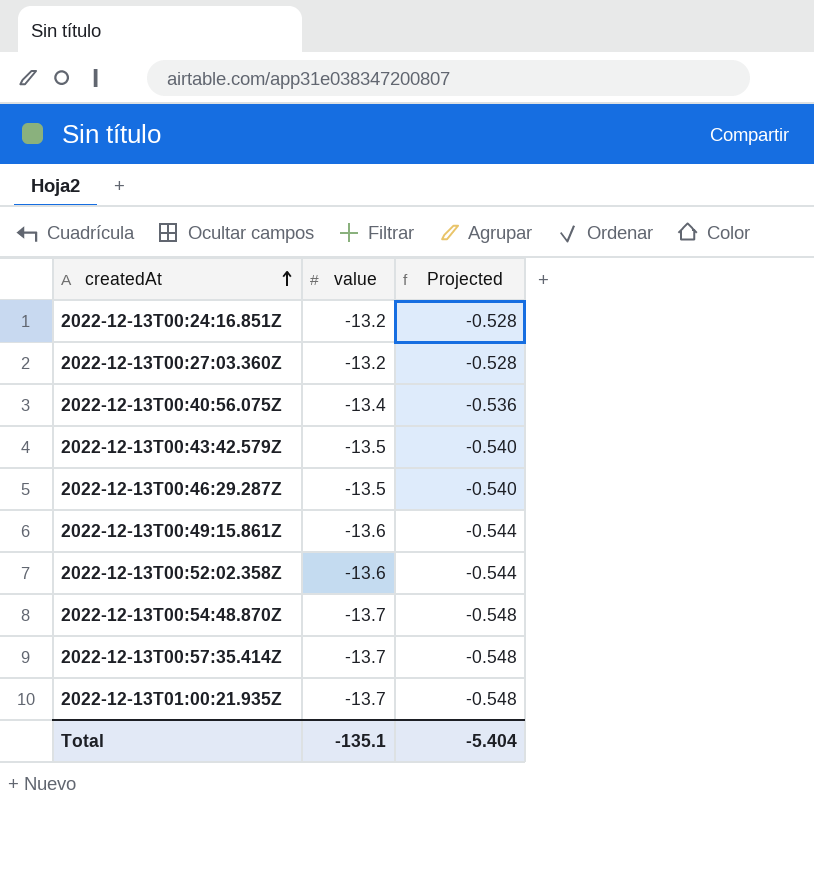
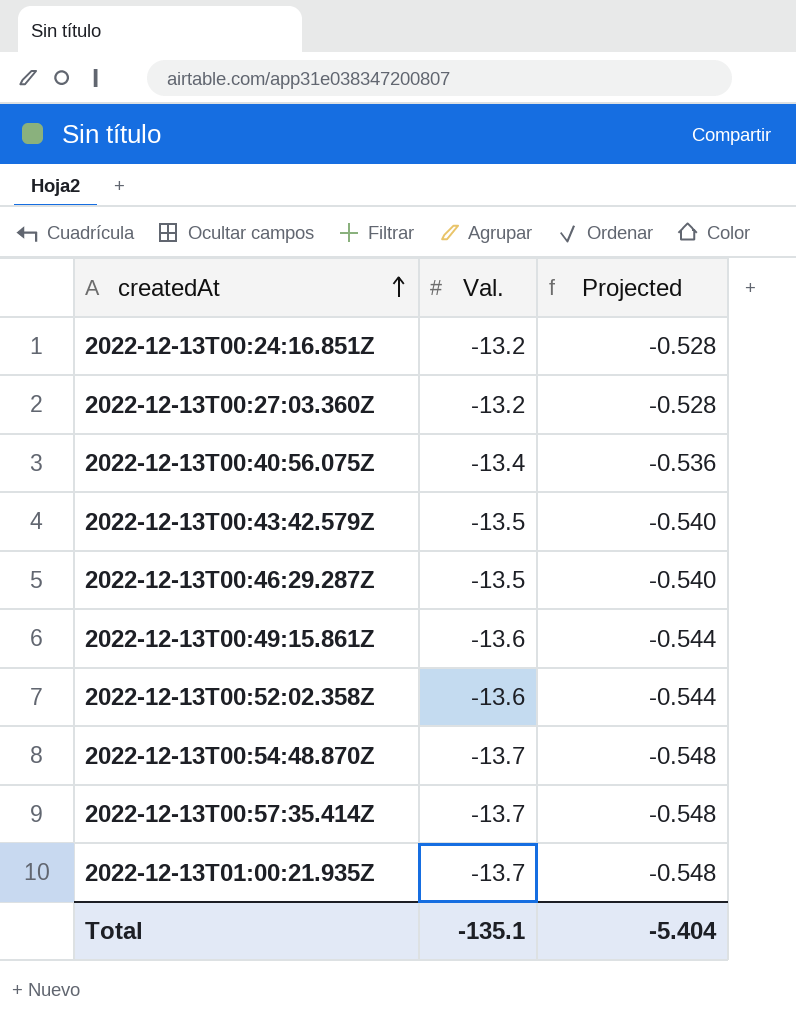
column name: value -> Val.

